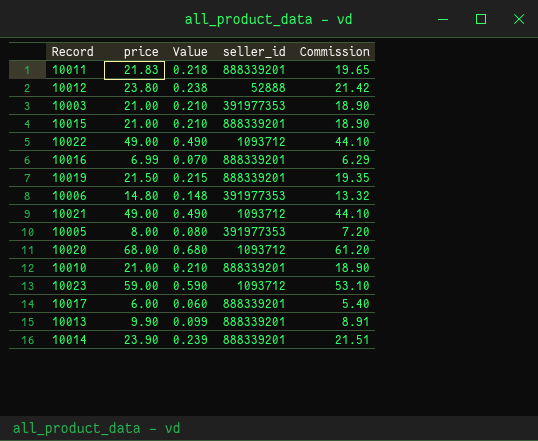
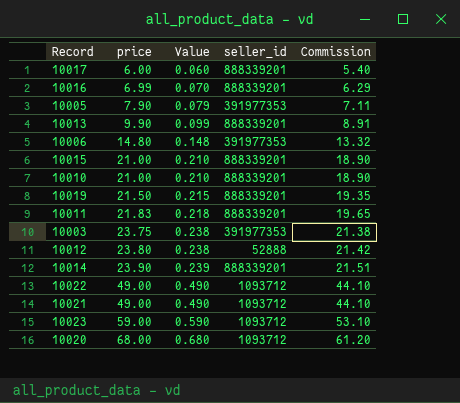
row order: none -> price ascending
10005 | price: 8.00 -> 7.90
10005 | Value: 0.080 -> 0.079
10005 | Commission: 7.20 -> 7.11
10003 | price: 21.00 -> 23.75
10003 | Value: 0.210 -> 0.238
10003 | Commission: 18.90 -> 21.38

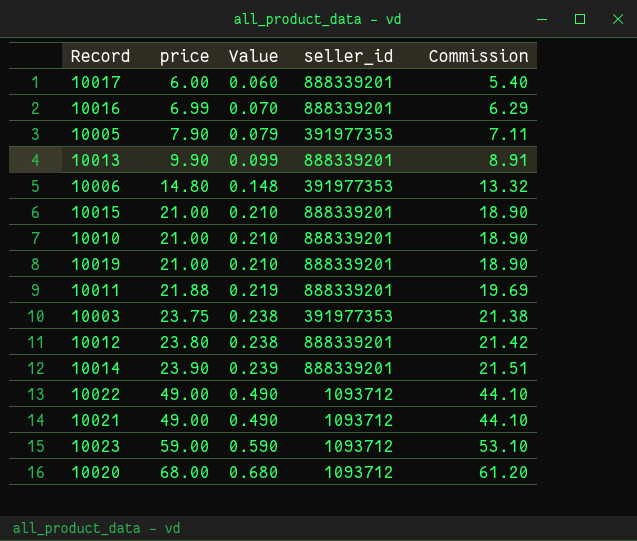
10019 | price: 21.50 -> 21.00
10019 | Value: 0.215 -> 0.210
10019 | Commission: 19.35 -> 18.90
10011 | price: 21.83 -> 21.88
10011 | Value: 0.218 -> 0.219
10011 | Commission: 19.65 -> 19.69
10012 | seller_id: 52888 -> 888339201

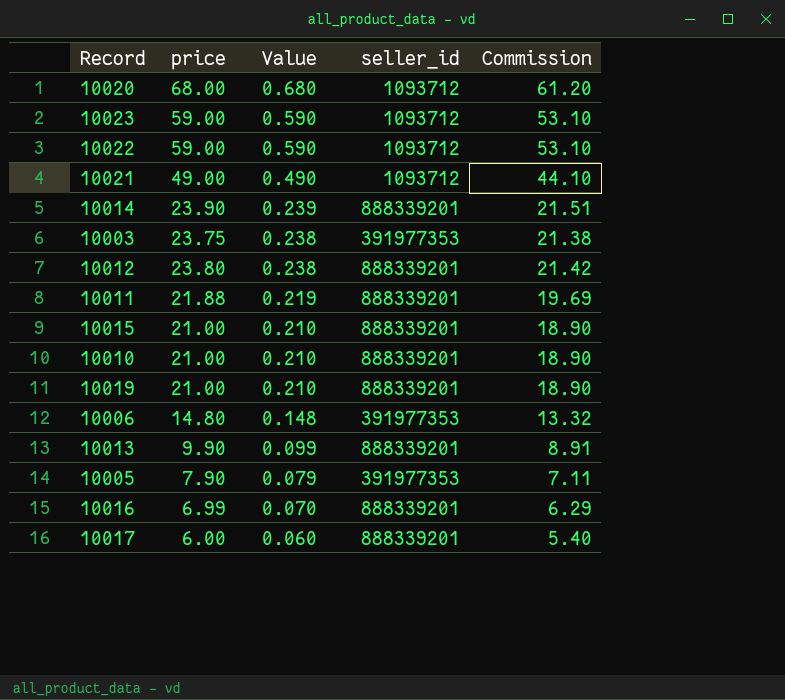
row order: price ascending -> Value descending
10022 | price: 49.00 -> 59.00
10022 | Value: 0.490 -> 0.590
10022 | Commission: 44.10 -> 53.10

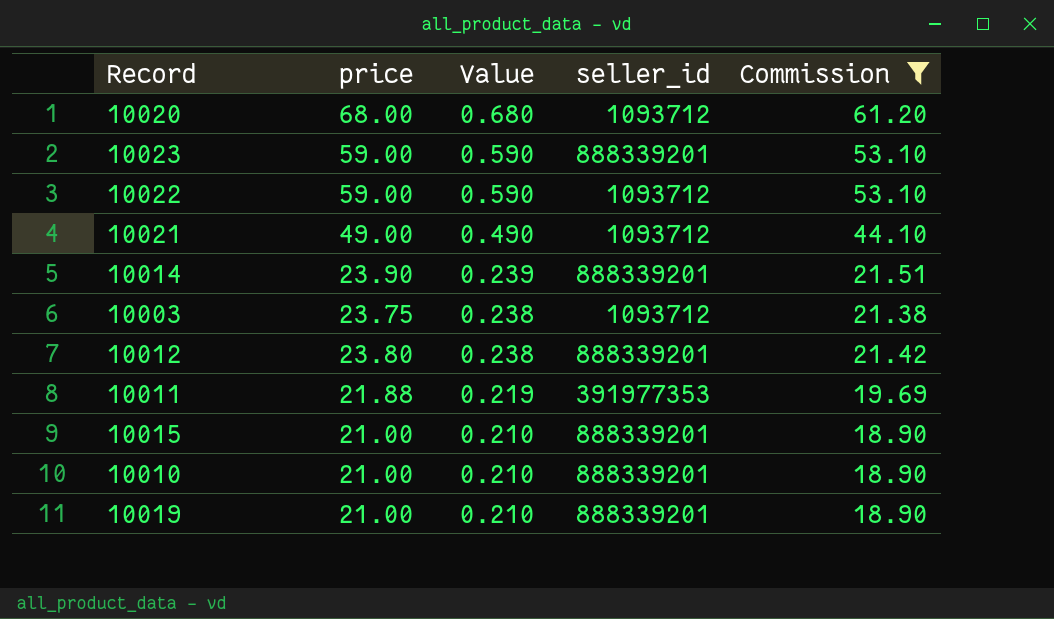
filter: none -> Commission >= 18.90
10023 | seller_id: 1093712 -> 888339201
10003 | seller_id: 391977353 -> 1093712
10011 | seller_id: 888339201 -> 391977353

